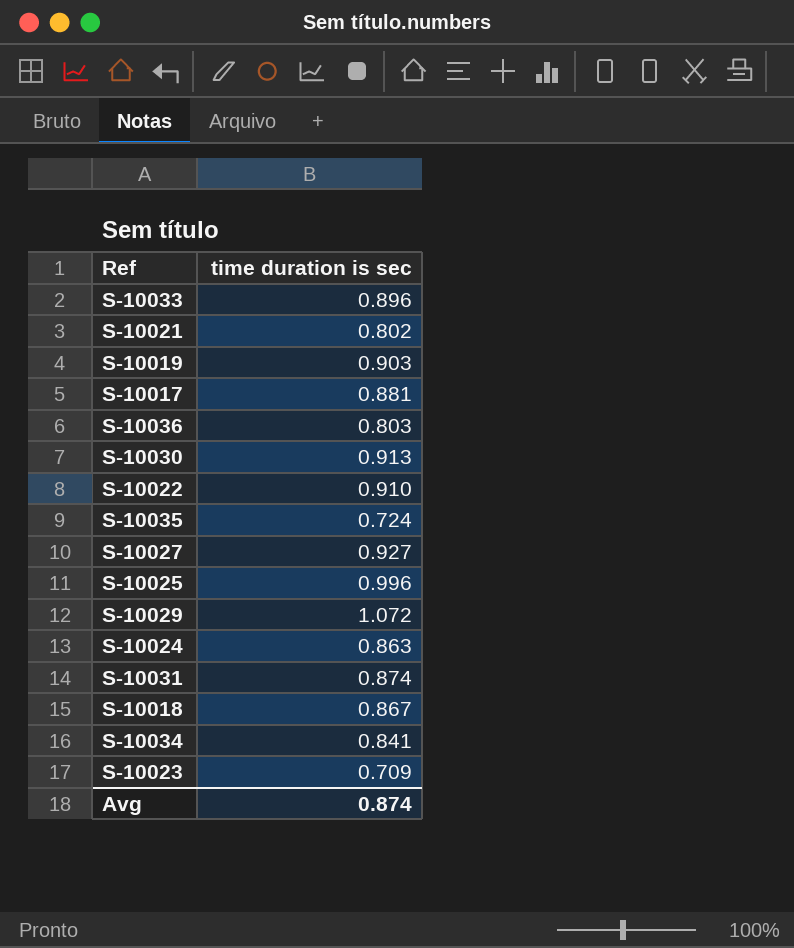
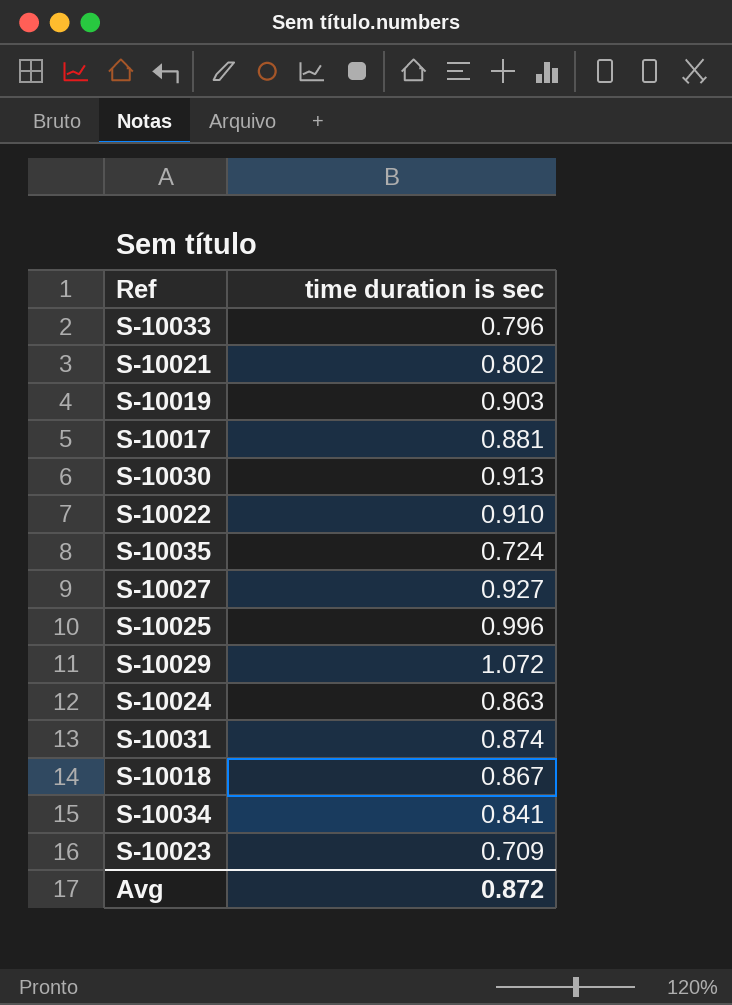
row S-10036: 0.803 -> none
S-10033 | time duration is sec: 0.896 -> 0.796
Avg | time duration is sec: 0.874 -> 0.872

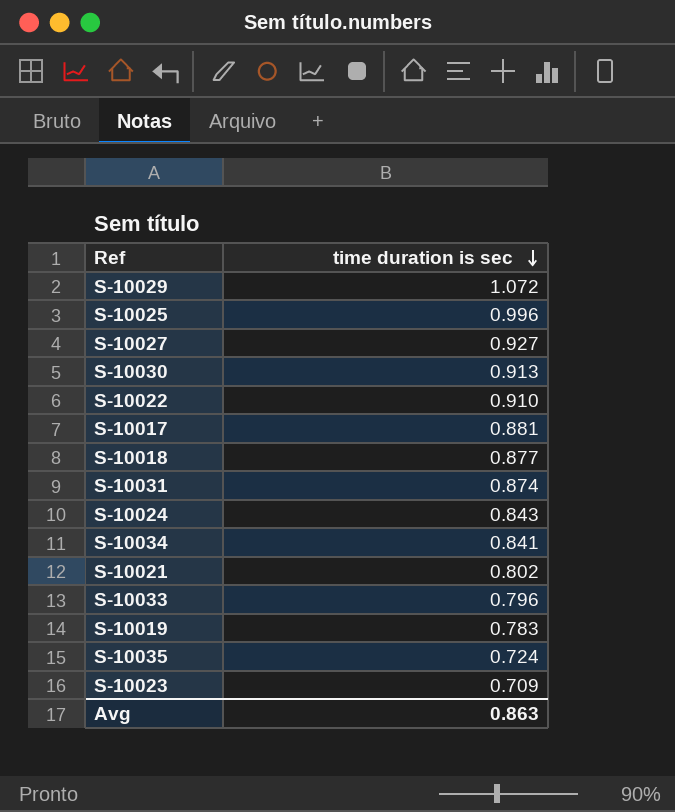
row order: none -> time duration is sec descending
S-10018 | time duration is sec: 0.867 -> 0.877
S-10024 | time duration is sec: 0.863 -> 0.843
S-10019 | time duration is sec: 0.903 -> 0.783
Avg | time duration is sec: 0.872 -> 0.863

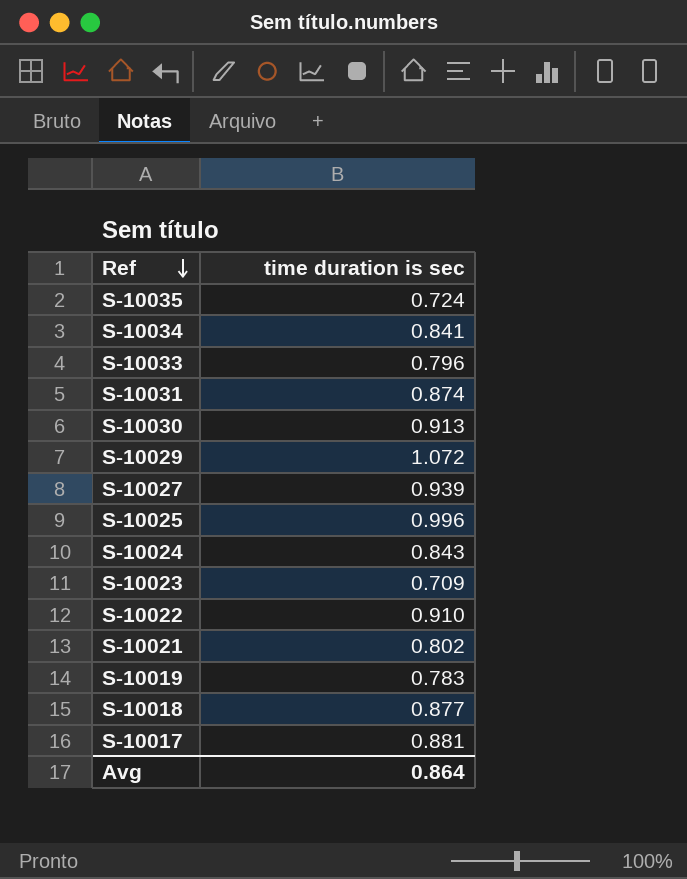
row order: time duration is sec descending -> Ref descending
S-10027 | time duration is sec: 0.927 -> 0.939
Avg | time duration is sec: 0.863 -> 0.864

